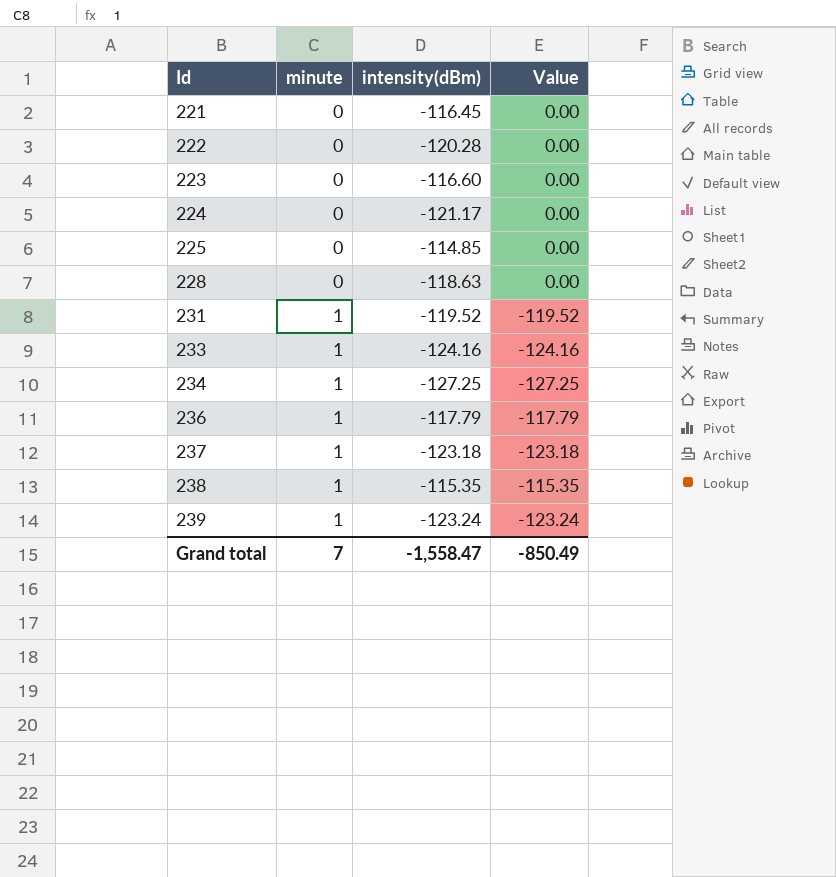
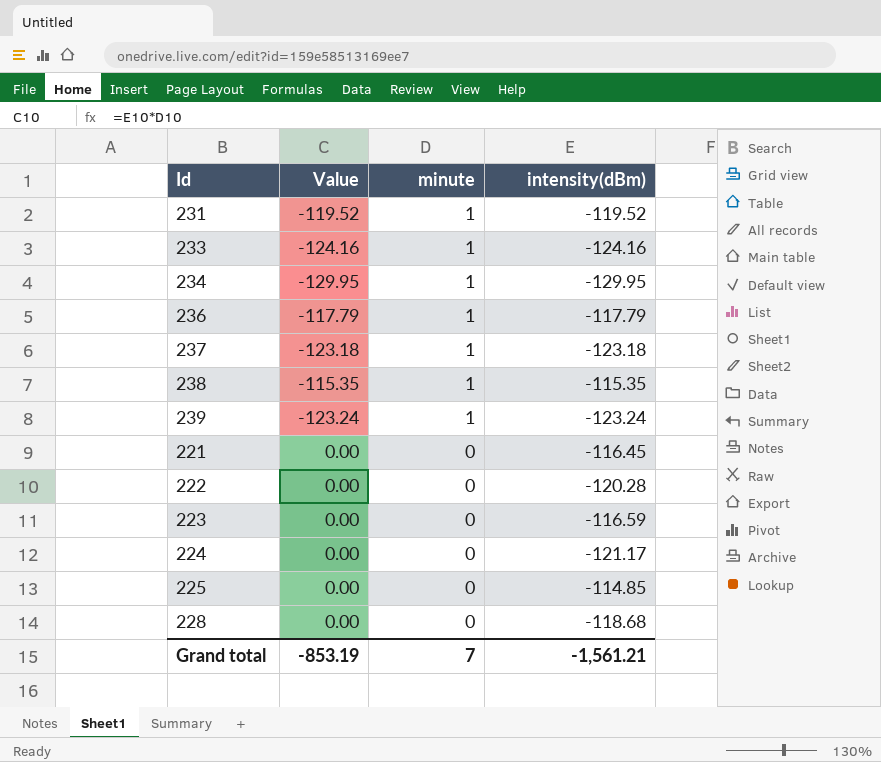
row order: Id ascending -> minute descending
column Value | position: 4 -> 2
234 | Value: -127.25 -> -129.95
234 | intensity(dBm): -127.25 -> -129.95
223 | intensity(dBm): -116.60 -> -116.59
228 | intensity(dBm): -118.63 -> -118.68
Grand total | Value: -850.49 -> -853.19
Grand total | intensity(dBm): -1,558.47 -> -1,561.21

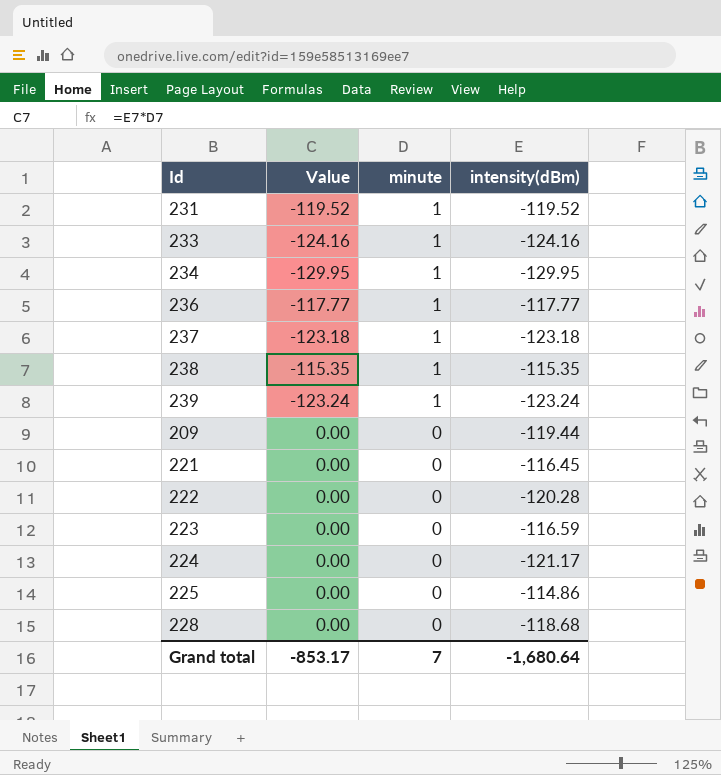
236 | Value: -117.79 -> -117.77
236 | intensity(dBm): -117.79 -> -117.77
row 209: none -> 0.00 | 0 | -119.44
225 | intensity(dBm): -114.85 -> -114.86
Grand total | Value: -853.19 -> -853.17
Grand total | intensity(dBm): -1,561.21 -> -1,680.64

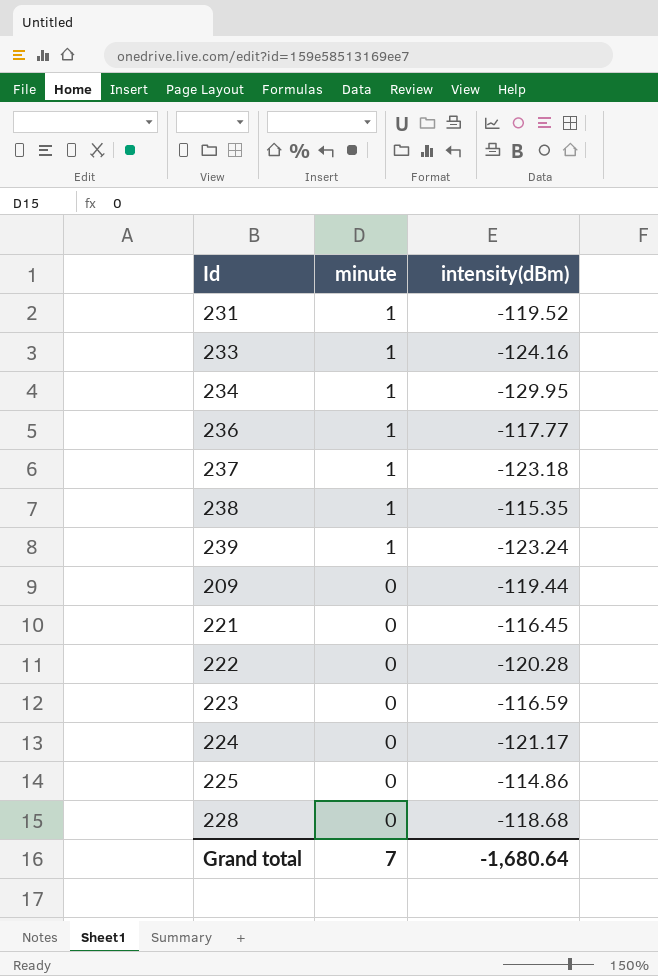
column Value | formula: [minute] * [intensity(dBm)] -> none

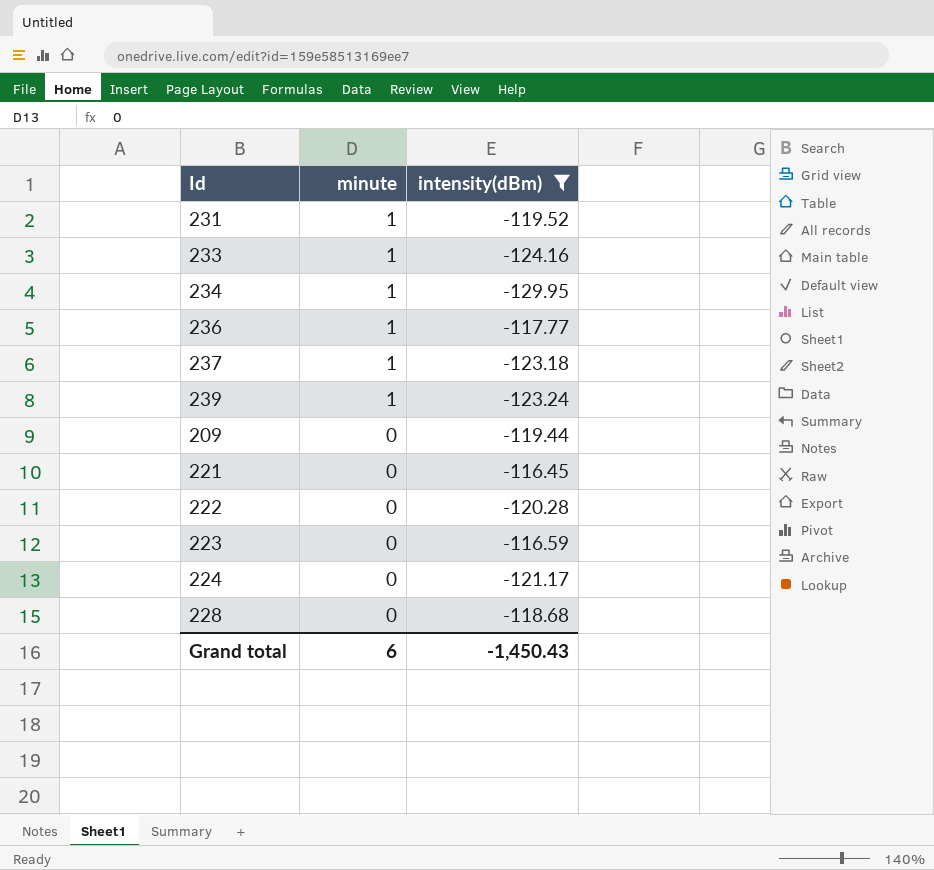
filter: none -> intensity(dBm) <= -116.45
Grand total | minute: 7 -> 6
Grand total | intensity(dBm): -1,680.64 -> -1,450.43

